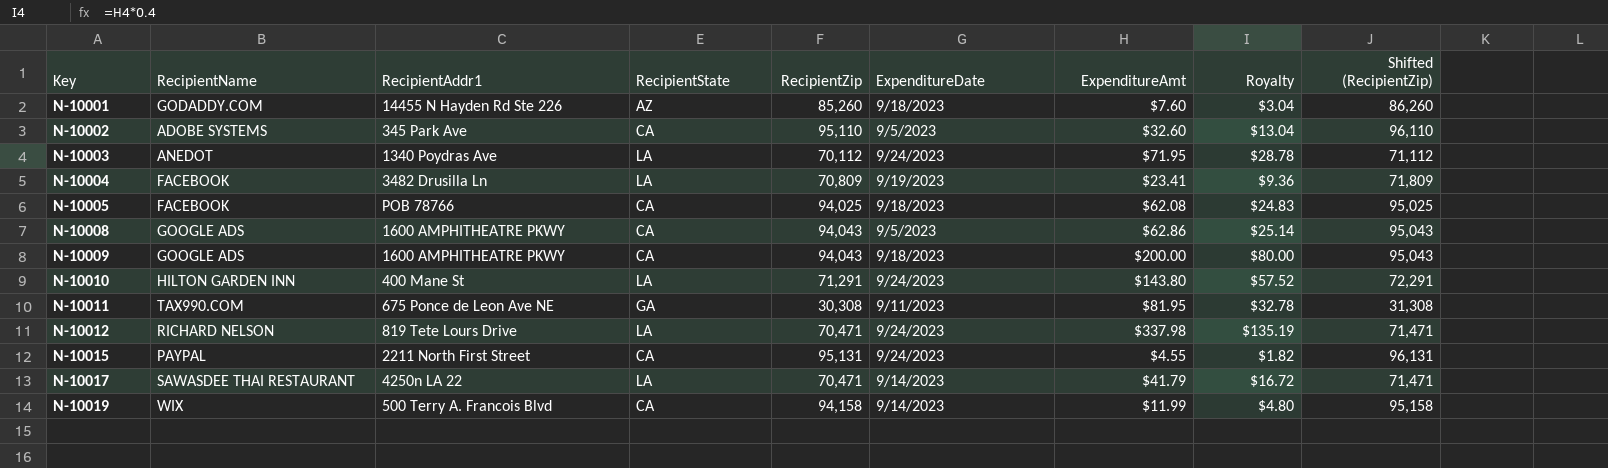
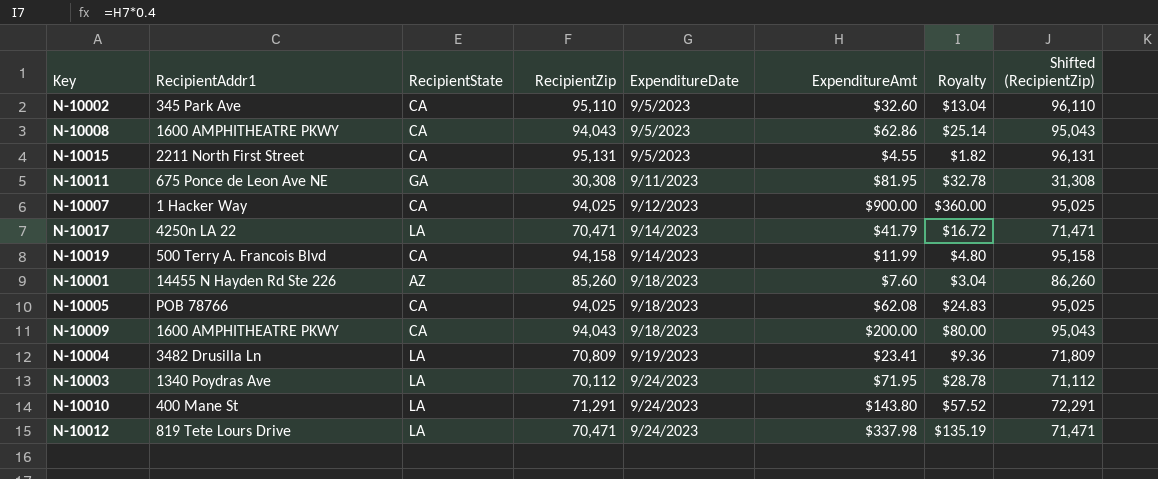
row order: Key ascending -> ExpenditureDate ascending
column RecipientName | position: 2 -> none
N-10015 | ExpenditureDate: 9/24/2023 -> 9/5/2023
row N-10007: none -> 1 Hacker Way | CA | 94,025 | 9/12/2023 | $900.00 | $360.00 | 95,025

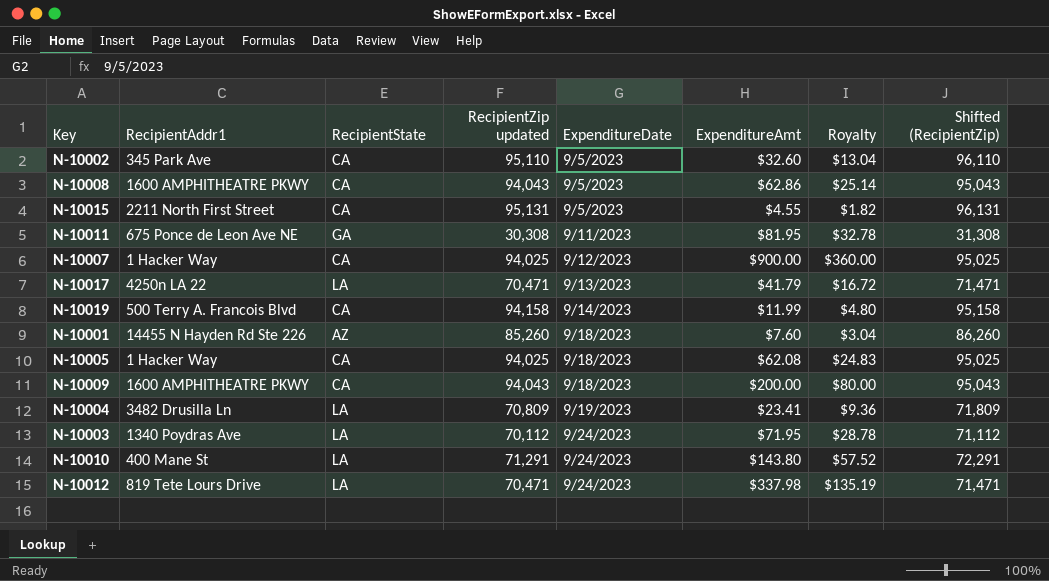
column name: RecipientZip -> RecipientZip updated
N-10017 | ExpenditureDate: 9/14/2023 -> 9/13/2023
N-10005 | RecipientAddr1: POB 78766 -> 1 Hacker Way

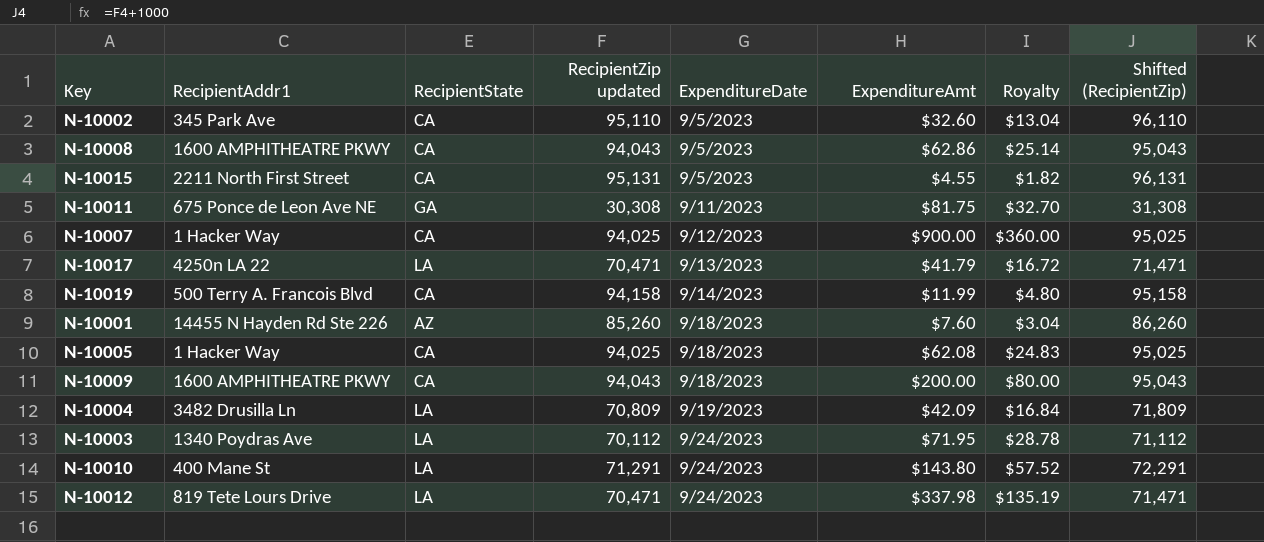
N-10011 | ExpenditureAmt: $81.95 -> $81.75
N-10011 | Royalty: $32.78 -> $32.70
N-10004 | ExpenditureAmt: $23.41 -> $42.09
N-10004 | Royalty: $9.36 -> $16.84

